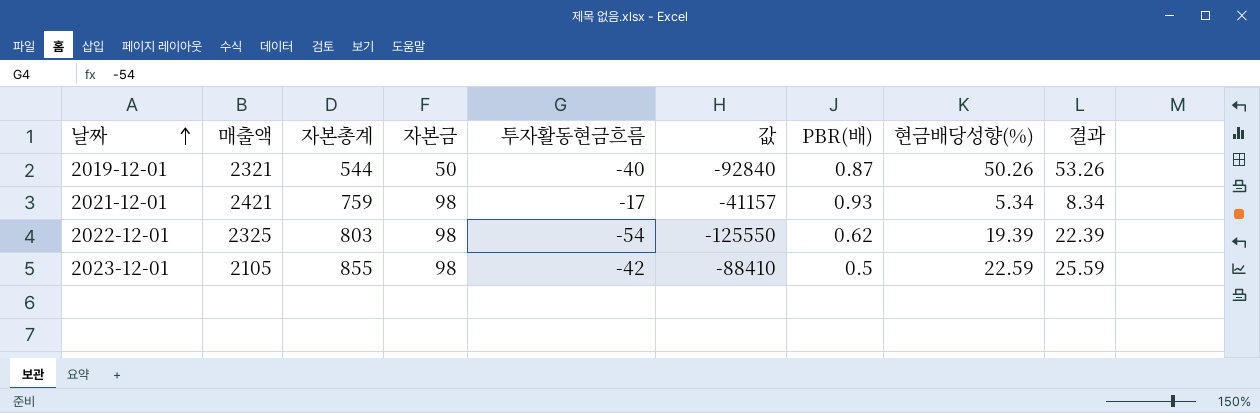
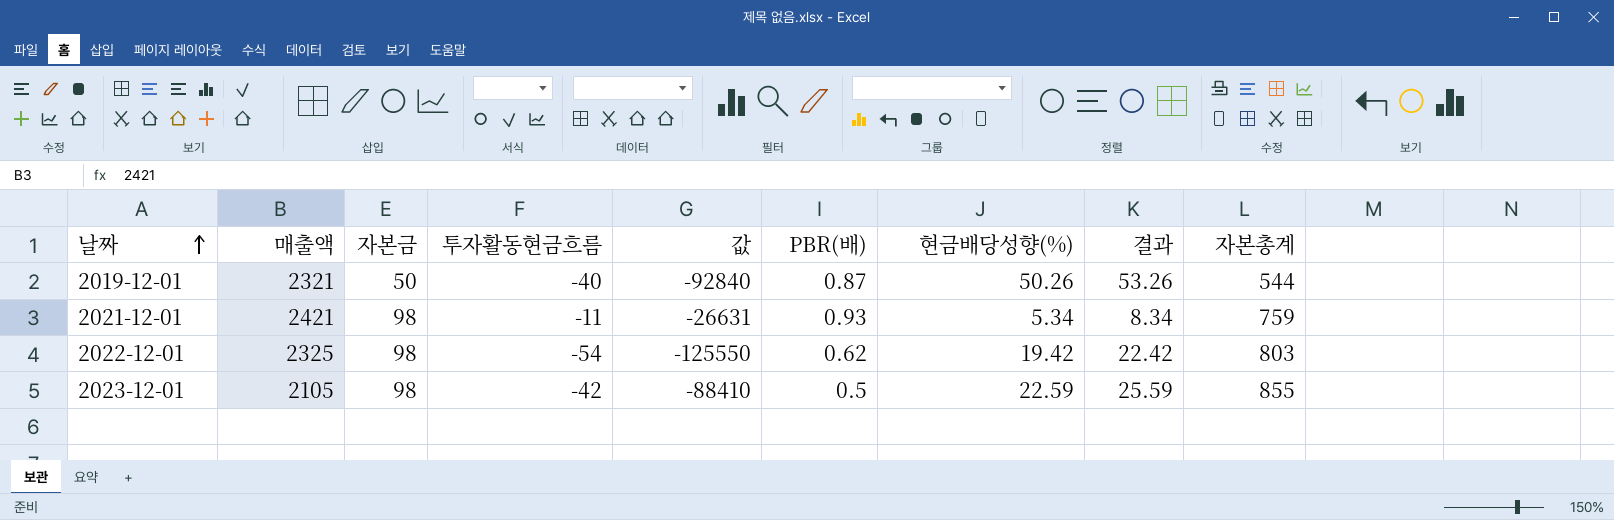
column 자본총계 | position: 3 -> 9
2021-12-01 | 투자활동현금흐름: -17 -> -11
2021-12-01 | 값: -41157 -> -26631
2022-12-01 | 현금배당성향(%): 19.39 -> 19.42
2022-12-01 | 결과: 22.39 -> 22.42

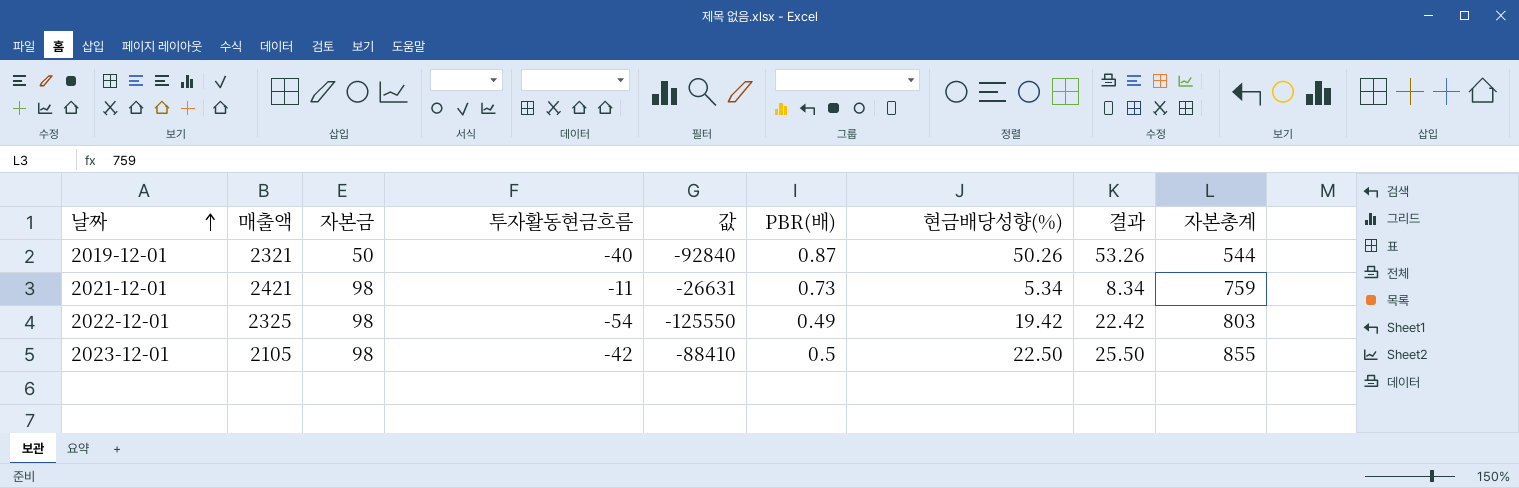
2021-12-01 | PBR(배): 0.93 -> 0.73
2022-12-01 | PBR(배): 0.62 -> 0.49
2023-12-01 | 현금배당성향(%): 22.59 -> 22.50
2023-12-01 | 결과: 25.59 -> 25.50

